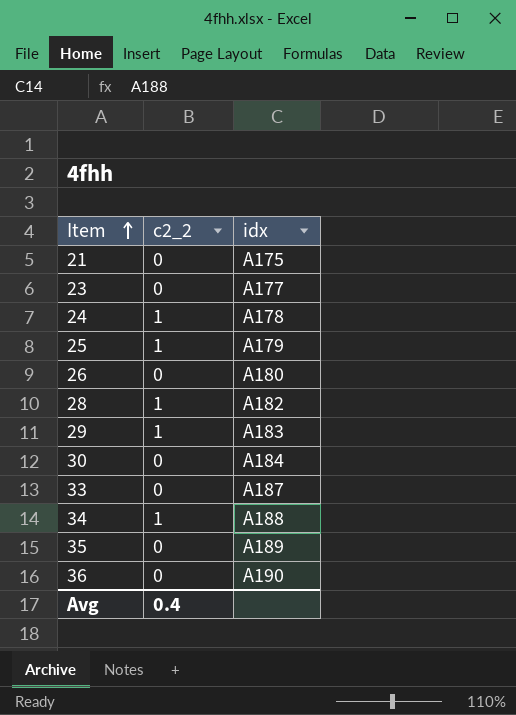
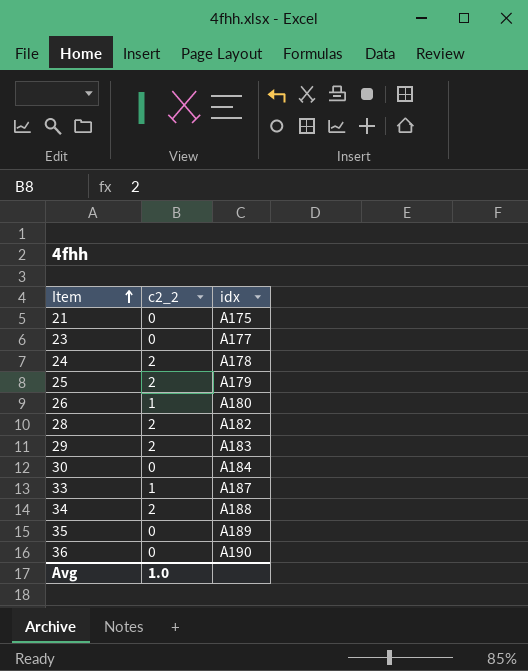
24 | c2_2: 1 -> 2
25 | c2_2: 1 -> 2
26 | c2_2: 0 -> 1
28 | c2_2: 1 -> 2
29 | c2_2: 1 -> 2
33 | c2_2: 0 -> 1
34 | c2_2: 1 -> 2
Avg | c2_2: 0.4 -> 1.0

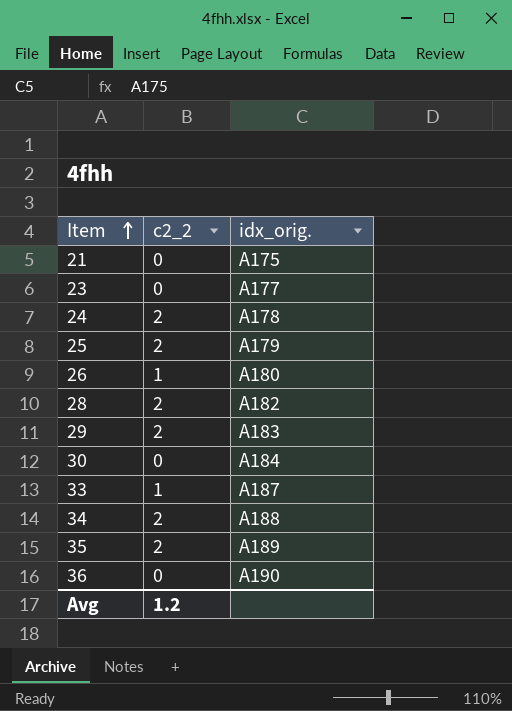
column name: idx -> idx_orig.
35 | c2_2: 0 -> 2
Avg | c2_2: 1.0 -> 1.2

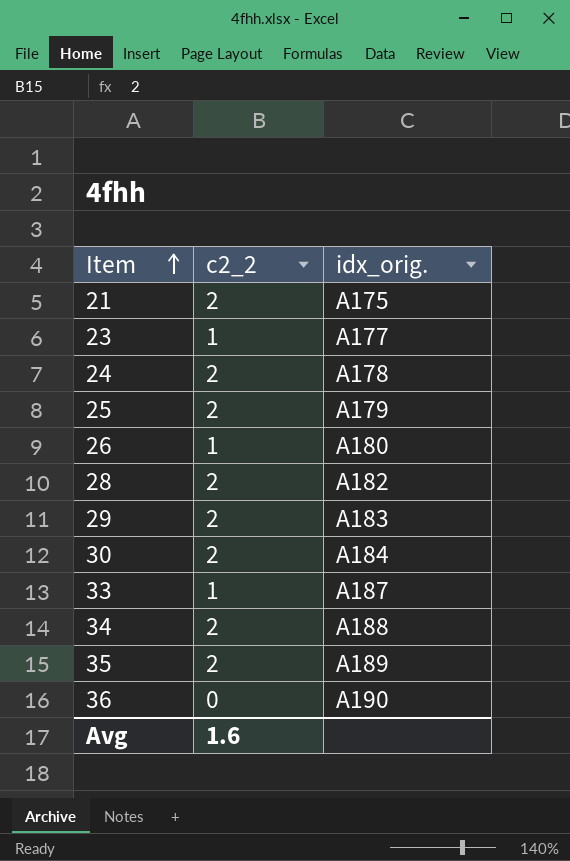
21 | c2_2: 0 -> 2
23 | c2_2: 0 -> 1
30 | c2_2: 0 -> 2
Avg | c2_2: 1.2 -> 1.6

